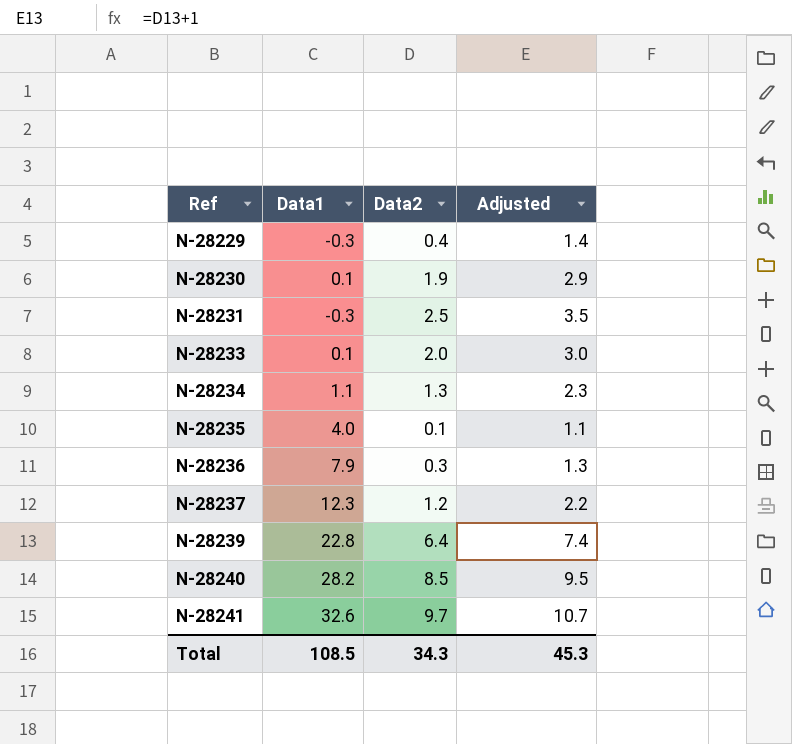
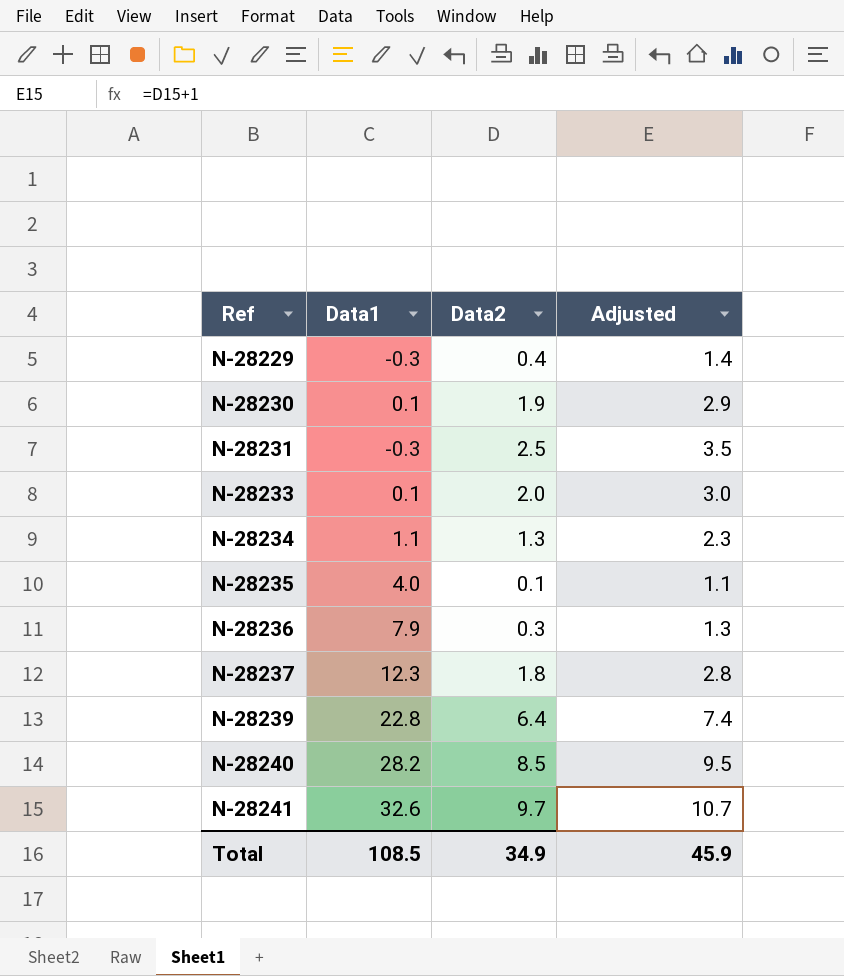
N-28237 | Data2: 1.2 -> 1.8
N-28237 | Adjusted: 2.2 -> 2.8
Total | Data2: 34.3 -> 34.9
Total | Adjusted: 45.3 -> 45.9

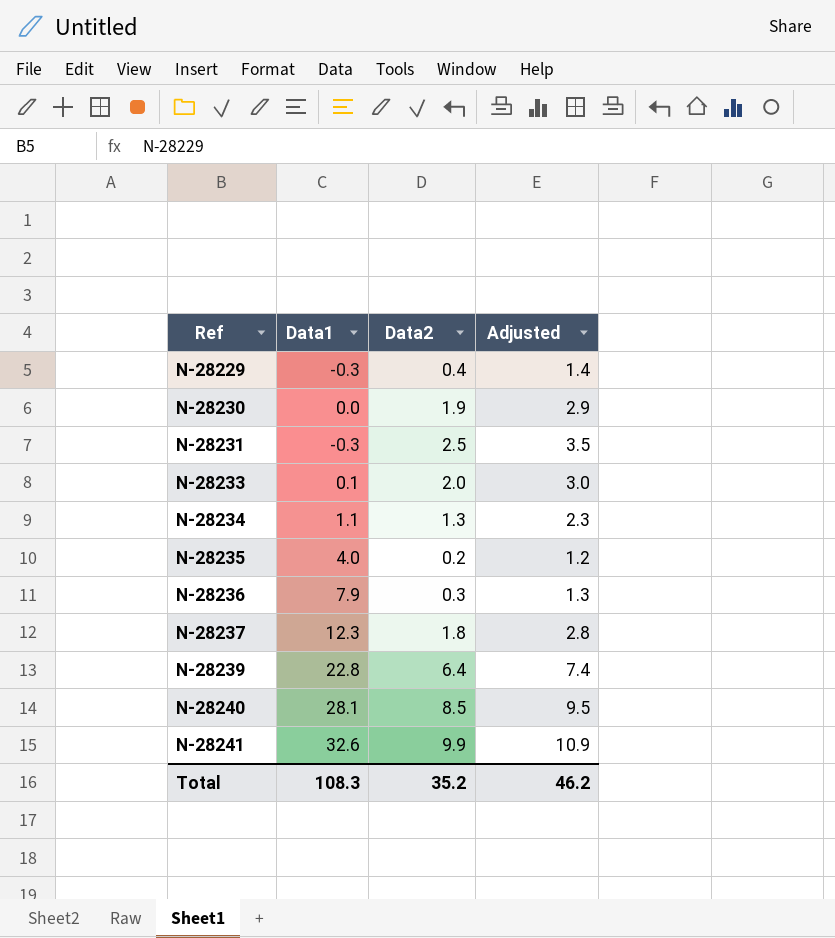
N-28230 | Data1: 0.1 -> 0.0
N-28235 | Data2: 0.1 -> 0.2
N-28235 | Adjusted: 1.1 -> 1.2
N-28240 | Data1: 28.2 -> 28.1
N-28241 | Data2: 9.7 -> 9.9
N-28241 | Adjusted: 10.7 -> 10.9
Total | Data1: 108.5 -> 108.3
Total | Data2: 34.9 -> 35.2
Total | Adjusted: 45.9 -> 46.2

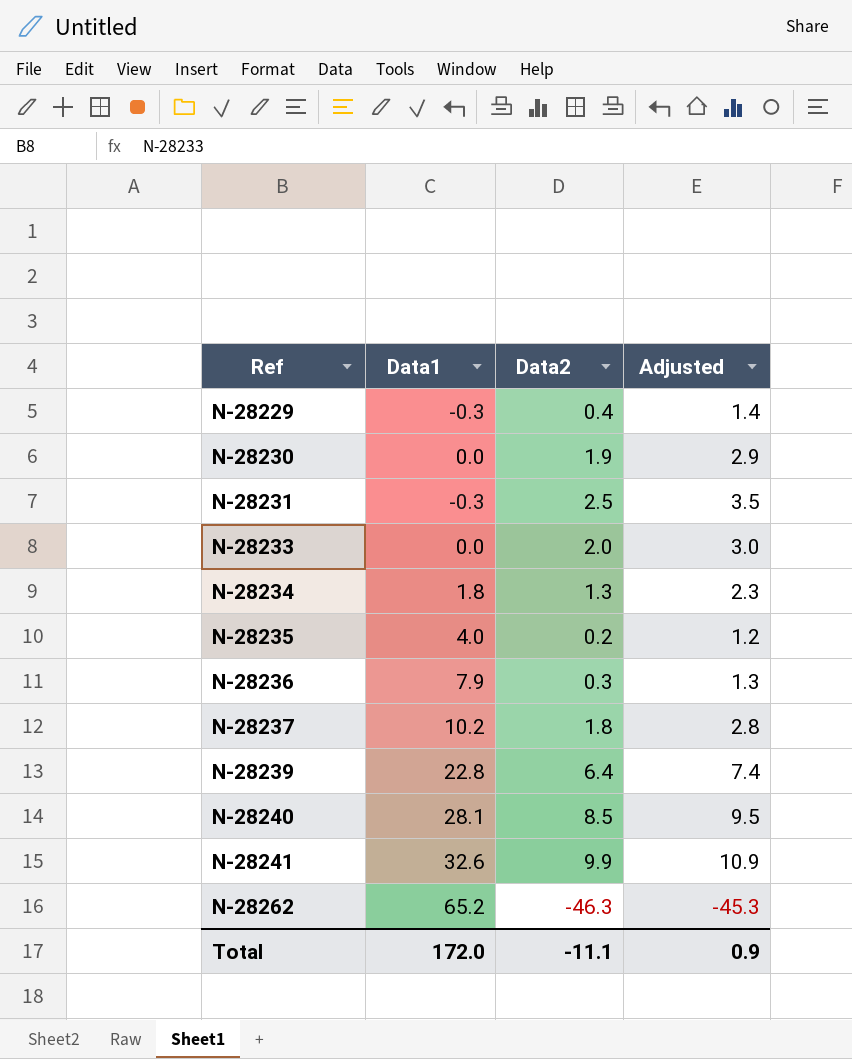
N-28233 | Data1: 0.1 -> 0.0
N-28234 | Data1: 1.1 -> 1.8
N-28237 | Data1: 12.3 -> 10.2
row N-28262: none -> 65.2 | -46.3 | -45.3
Total | Data1: 108.3 -> 172.0
Total | Data2: 35.2 -> -11.1
Total | Adjusted: 46.2 -> 0.9

